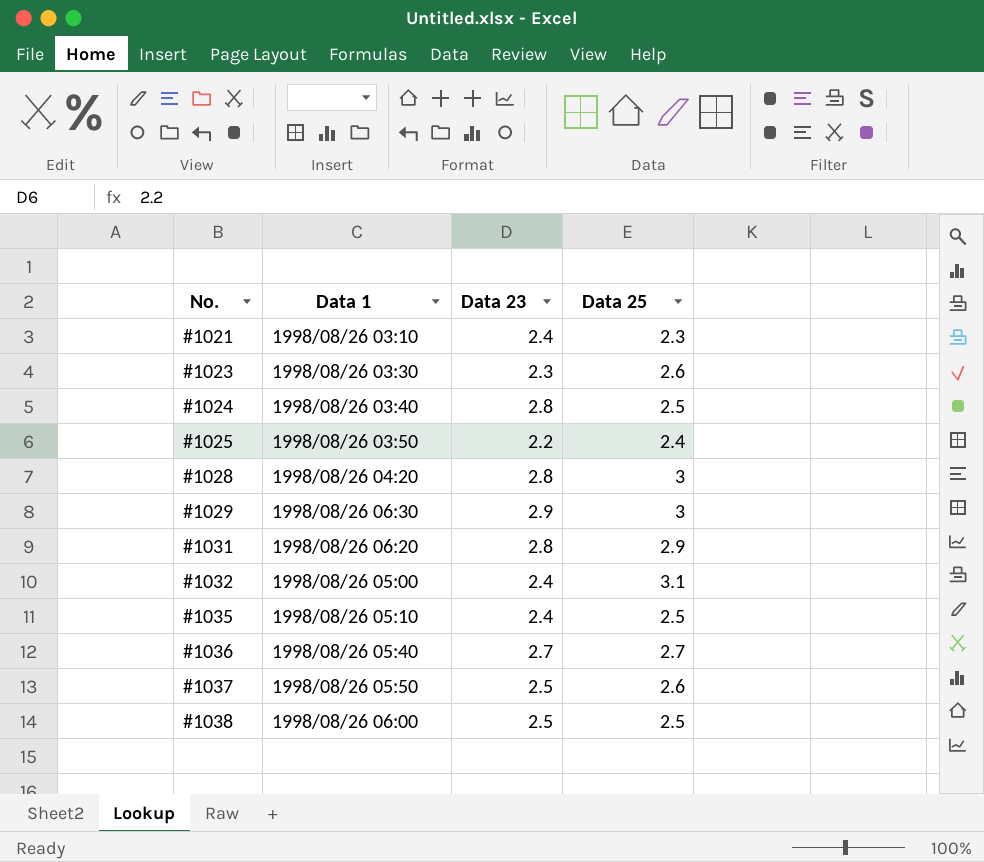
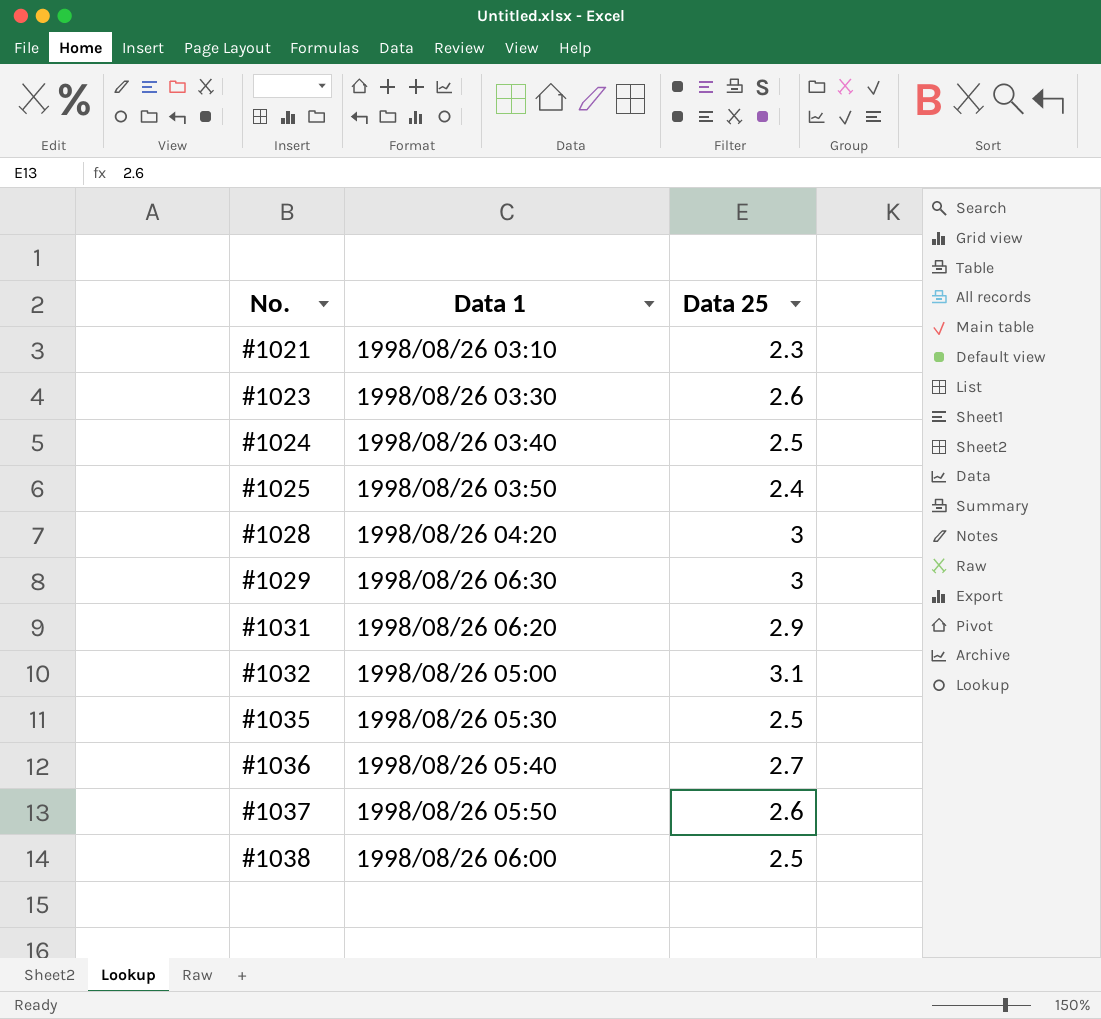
column Data 23 | position: 3 -> none
#1035 | Data 1: 1998/08/26 05:10 -> 1998/08/26 05:30

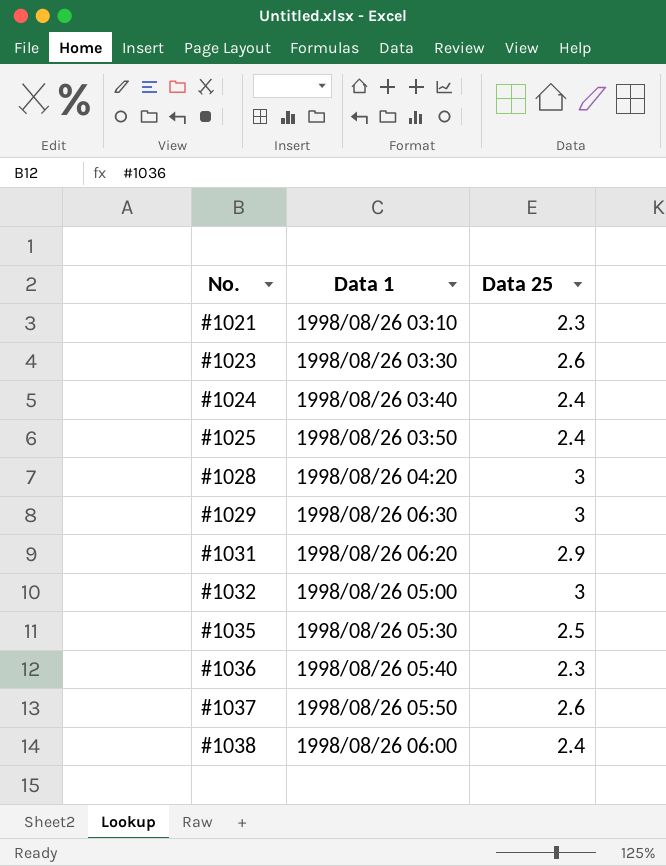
#1024 | Data 25: 2.5 -> 2.4
#1032 | Data 25: 3.1 -> 3
#1036 | Data 25: 2.7 -> 2.3
#1038 | Data 25: 2.5 -> 2.4

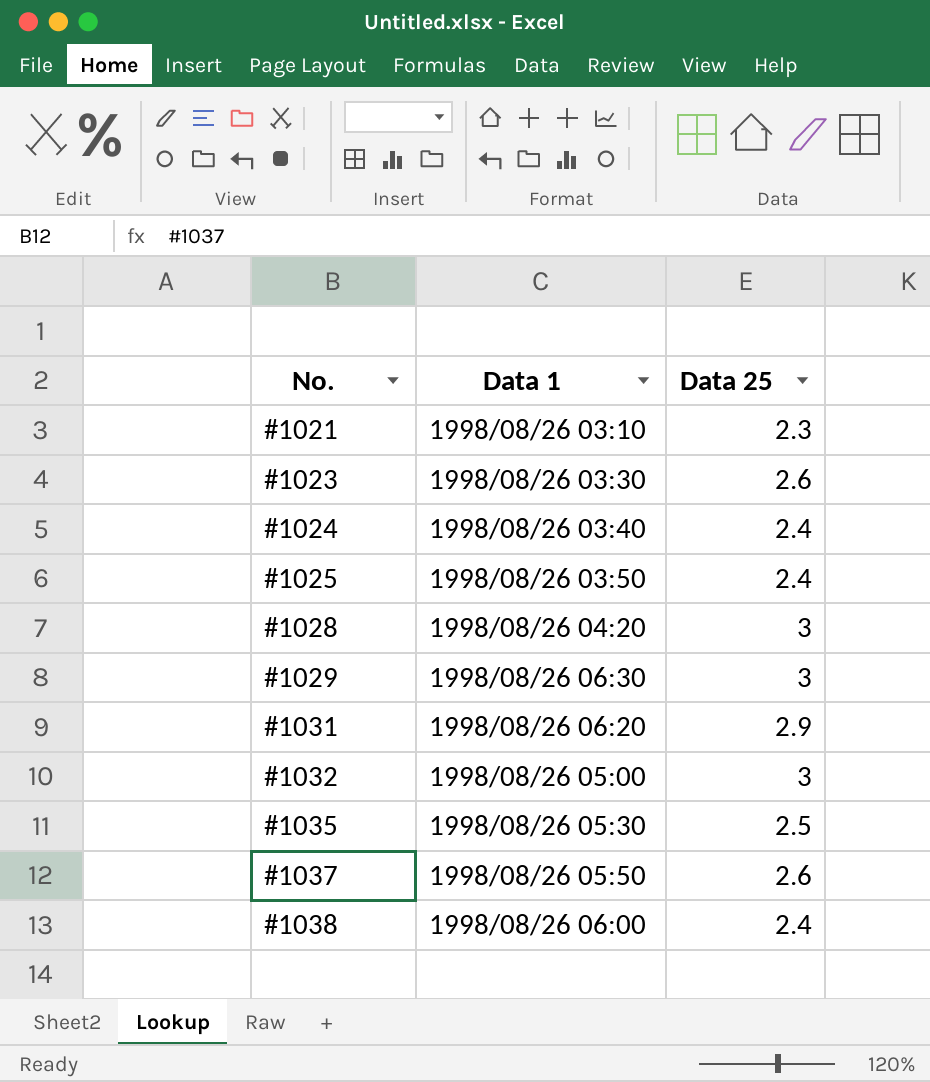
row #1036: 1998/08/26 05:40 | 2.3 -> none

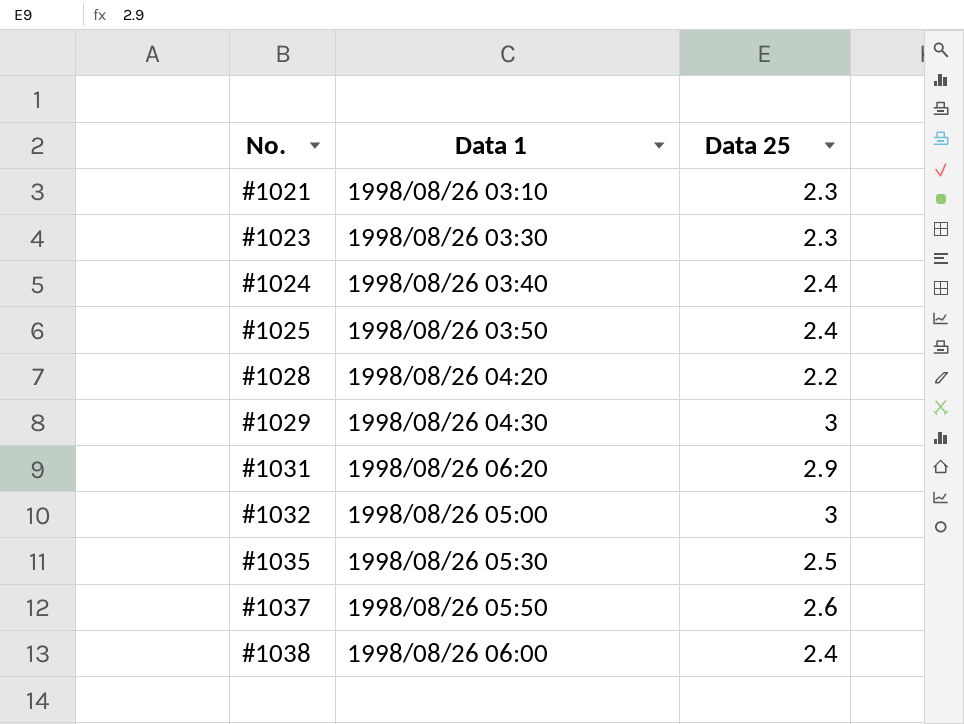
#1023 | Data 25: 2.6 -> 2.3
#1028 | Data 25: 3 -> 2.2
#1029 | Data 1: 1998/08/26 06:30 -> 1998/08/26 04:30

